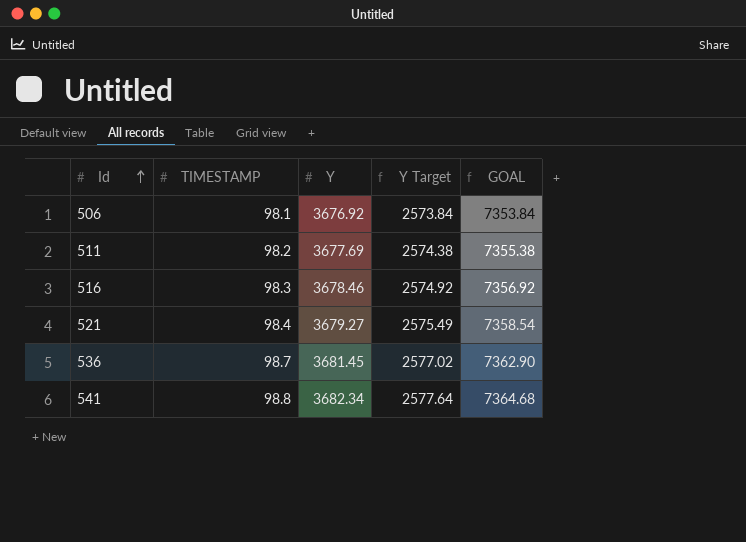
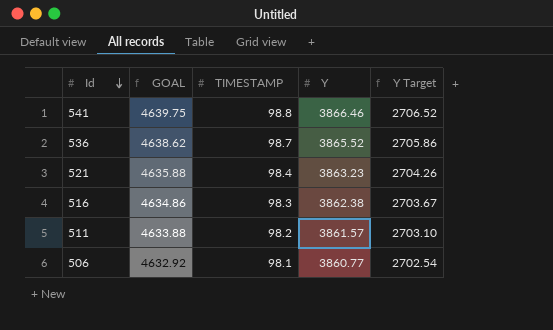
row order: Id ascending -> Id descending
column GOAL | formula: [Y] * 2 -> [Y] * 1.2
column GOAL | position: 5 -> 2
541 | Y: 3682.34 -> 3866.46
541 | Y Target: 2577.64 -> 2706.52
536 | Y: 3681.45 -> 3865.52
536 | Y Target: 2577.02 -> 2705.86
521 | Y: 3679.27 -> 3863.23
521 | Y Target: 2575.49 -> 2704.26
516 | Y: 3678.46 -> 3862.38
516 | Y Target: 2574.92 -> 2703.67
511 | Y: 3677.69 -> 3861.57
511 | Y Target: 2574.38 -> 2703.10
506 | Y: 3676.92 -> 3860.77
506 | Y Target: 2573.84 -> 2702.54

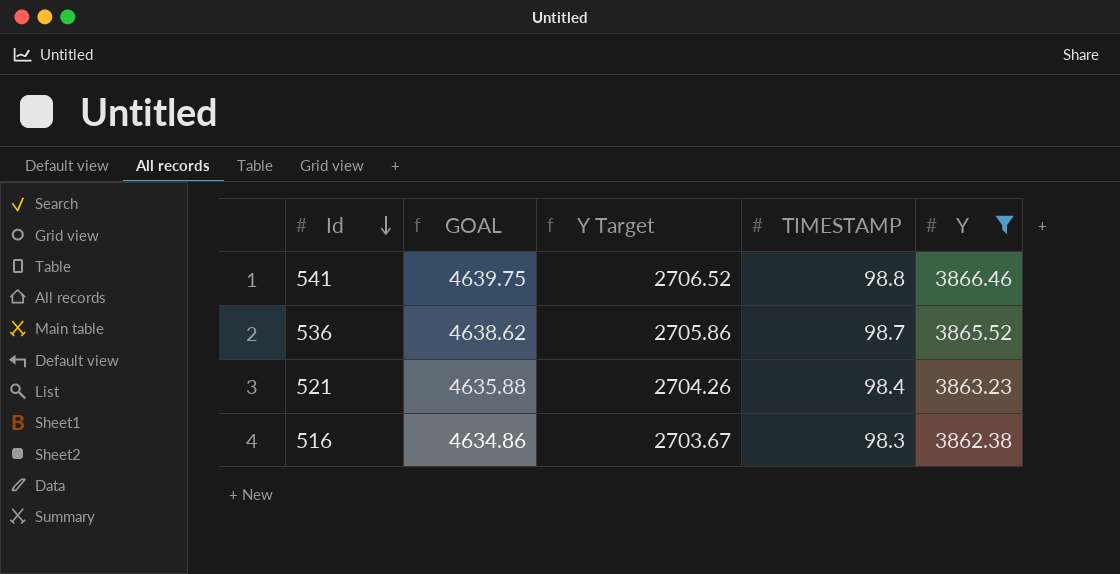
filter: none -> Y >= 3862.38
column Y Target | position: 5 -> 3

